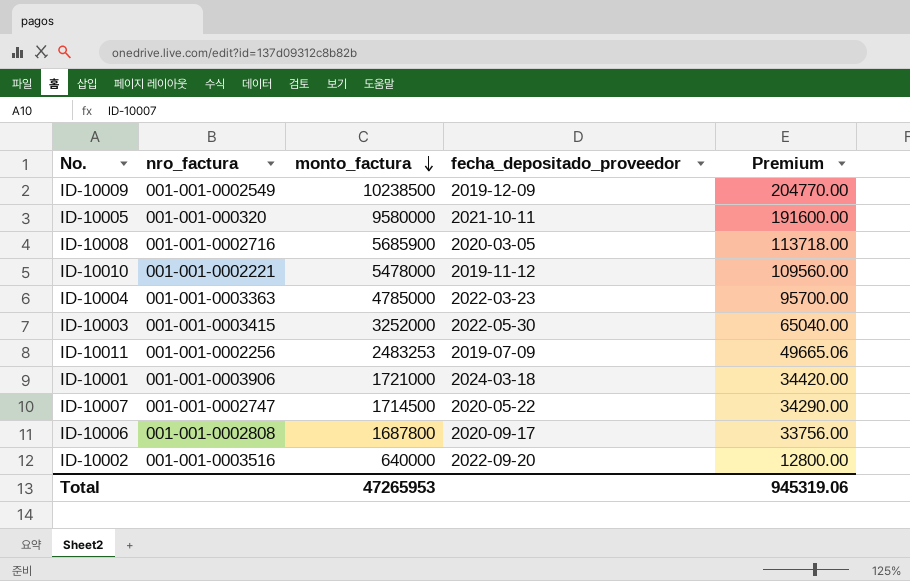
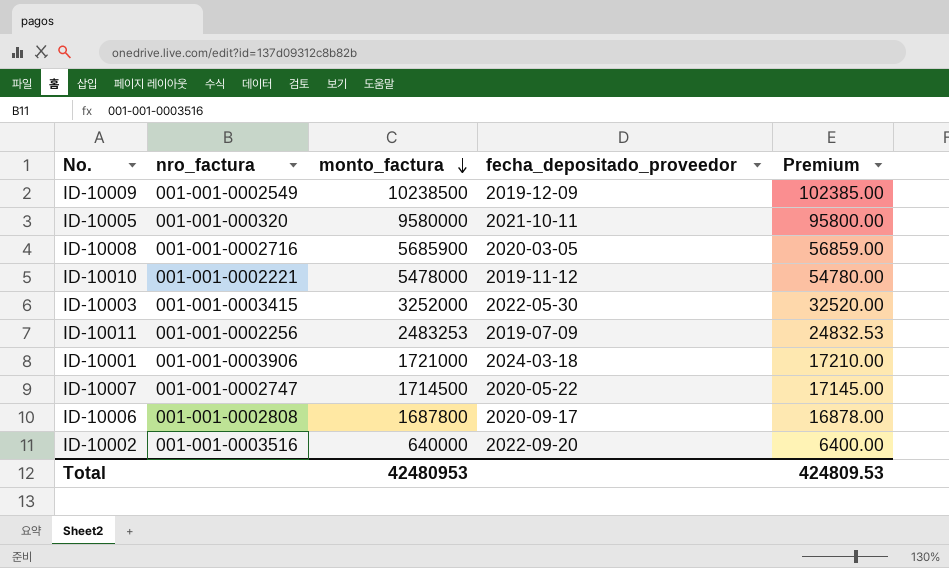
column Premium | formula: [monto_factura] * 0.02 -> [monto_factura] * 0.01
row ID-10004: 001-001-0003363 | 4785000 | 2022-03-23 | 95700.00 -> none
Total | monto_factura: 47265953 -> 42480953
Total | Premium: 945319.06 -> 424809.53

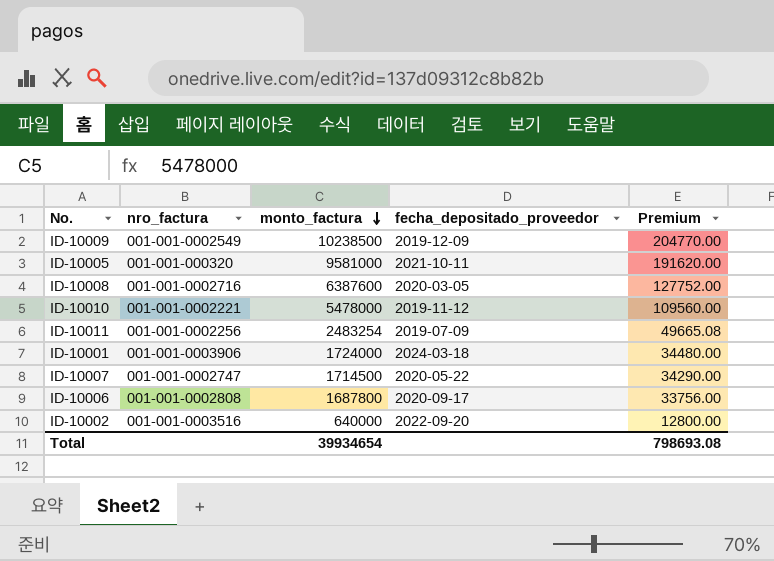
column Premium | formula: [monto_factura] * 0.01 -> [monto_factura] * 0.02
row ID-10003: 001-001-0003415 | 3252000 | 2022-05-30 | 32520.00 -> none
ID-10005 | monto_factura: 9580000 -> 9581000
ID-10008 | monto_factura: 5685900 -> 6387600
ID-10011 | monto_factura: 2483253 -> 2483254
ID-10001 | monto_factura: 1721000 -> 1724000
Total | monto_factura: 42480953 -> 39934654
Total | Premium: 424809.53 -> 798693.08

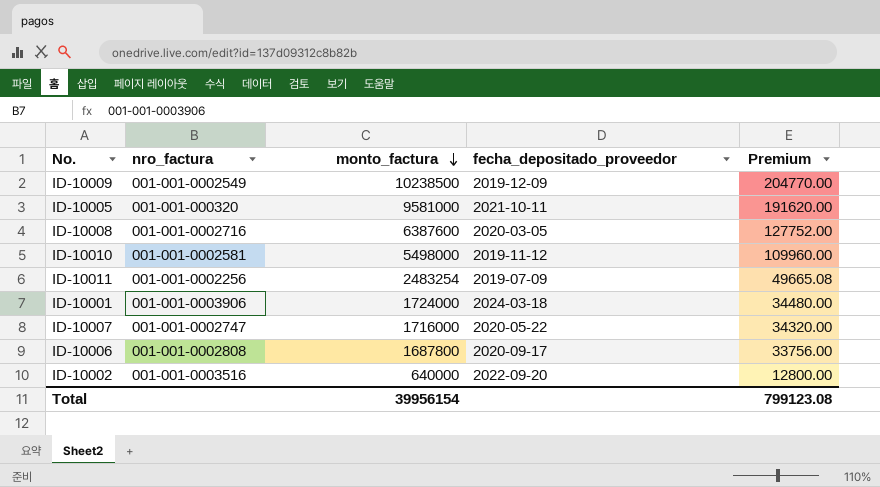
ID-10010 | nro_factura: 001-001-0002221 -> 001-001-0002581
ID-10010 | monto_factura: 5478000 -> 5498000
ID-10010 | Premium: 109560.00 -> 109960.00
ID-10007 | monto_factura: 1714500 -> 1716000
ID-10007 | Premium: 34290.00 -> 34320.00
Total | monto_factura: 39934654 -> 39956154
Total | Premium: 798693.08 -> 799123.08

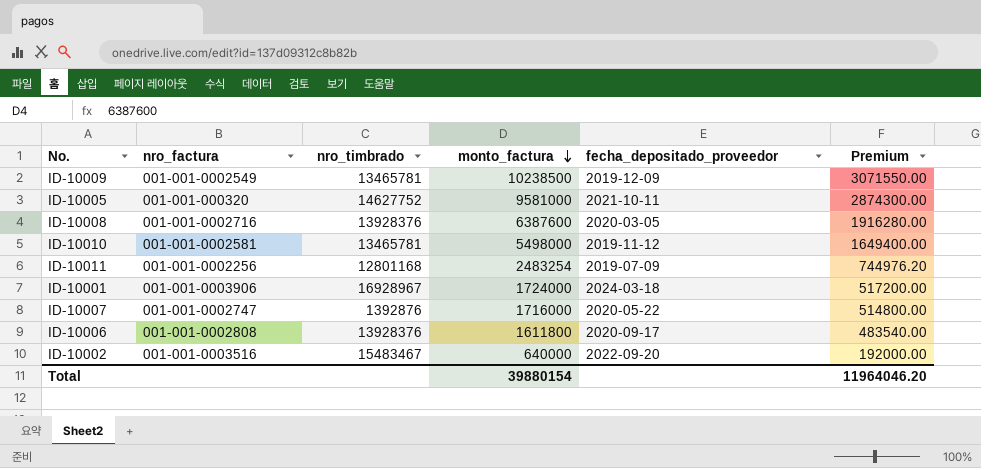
column nro_timbrado | position: none -> 3
column Premium | formula: [monto_factura] * 0.02 -> [monto_factura] * 0.3
ID-10006 | monto_factura: 1687800 -> 1611800
Total | monto_factura: 39956154 -> 39880154
Total | Premium: 799123.08 -> 11964046.20

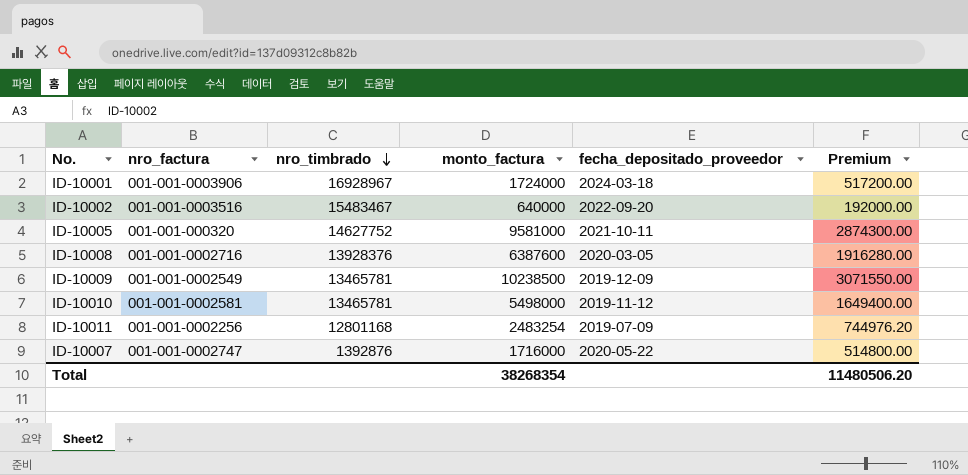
row order: monto_factura descending -> nro_timbrado descending
row ID-10006: 001-001-0002808 | 13928376 | 1611800 | 2020-09-17 | 483540.00 -> none
Total | monto_factura: 39880154 -> 38268354
Total | Premium: 11964046.20 -> 11480506.20

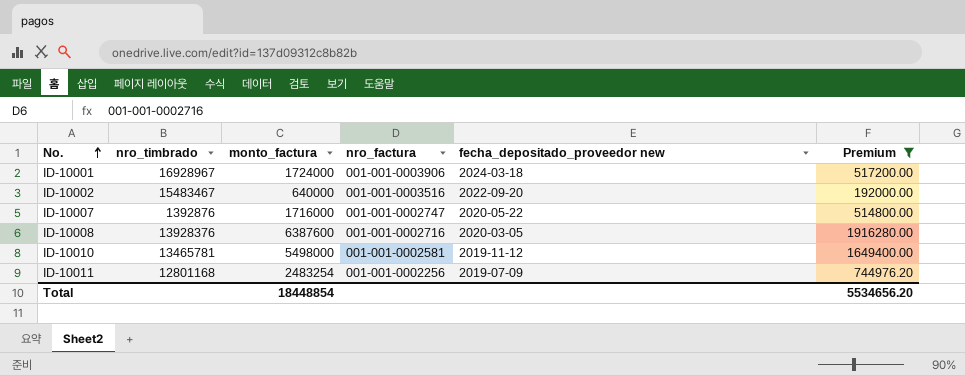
filter: none -> Premium <= 1916280.00
row order: nro_timbrado descending -> No. ascending
column nro_factura | position: 2 -> 4
column name: fecha_depositado_proveedor -> fecha_depositado_proveedor new
Total | monto_factura: 38268354 -> 18448854
Total | Premium: 11480506.20 -> 5534656.20

